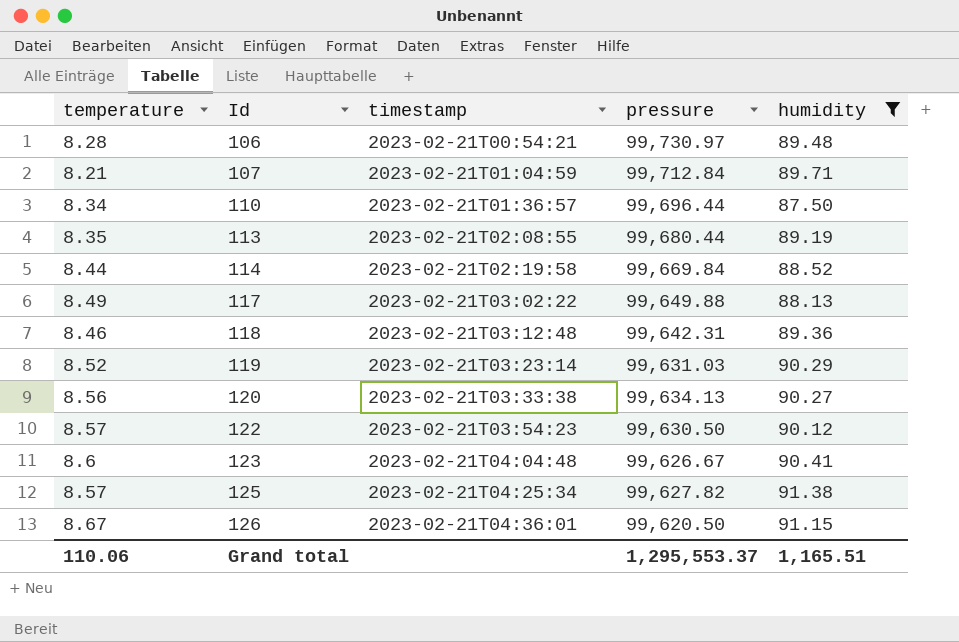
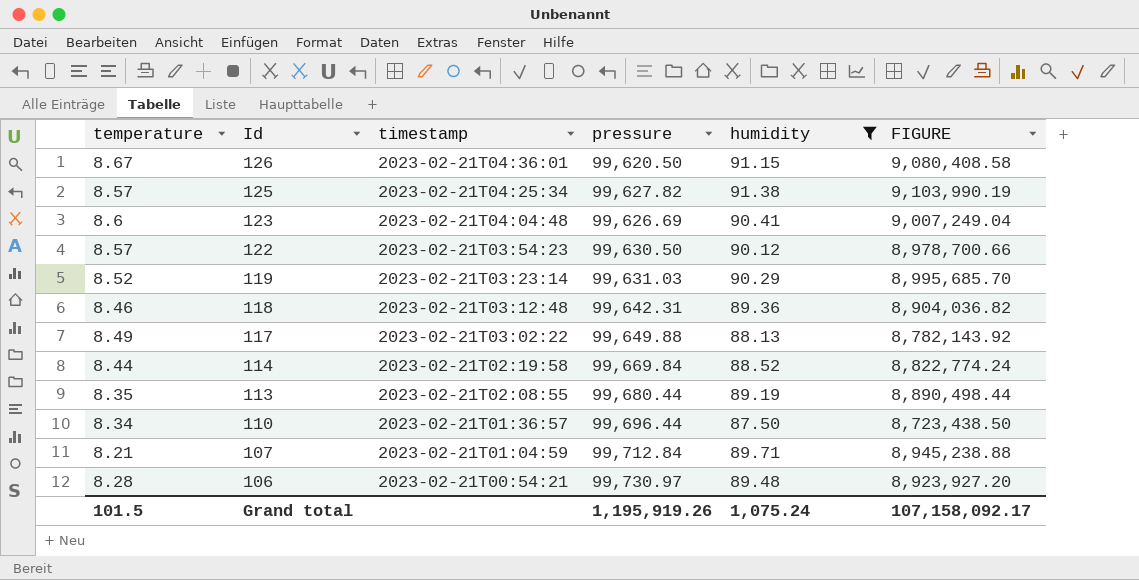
row order: Id ascending -> Id descending
column FIGURE | formula: none -> [pressure] * [humidity]
row 120: 8.56 | 2023-02-21T03:33:38 | 99,634.13 | 90.27 -> none
123 | pressure: 99,626.67 -> 99,626.69
Grand total | temperature: 110.06 -> 101.5
Grand total | pressure: 1,295,553.37 -> 1,195,919.26
Grand total | humidity: 1,165.51 -> 1,075.24

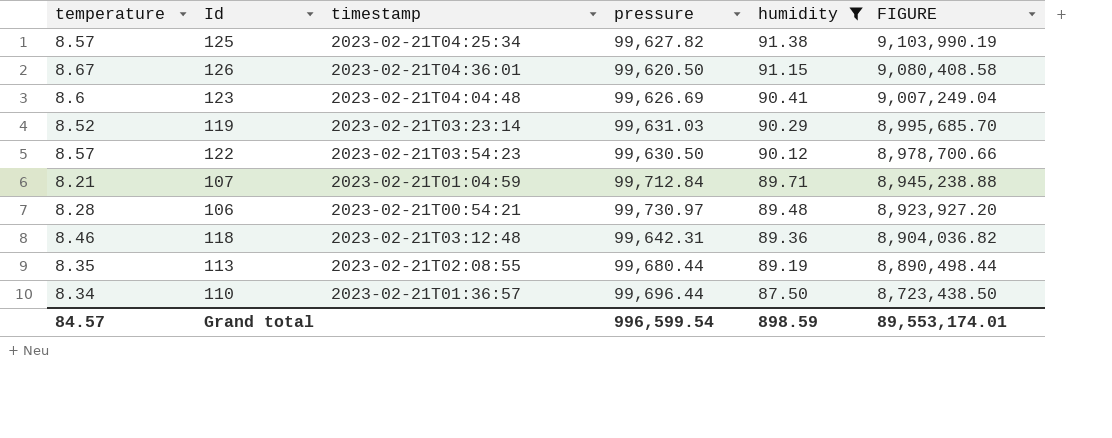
row order: Id descending -> humidity descending
row 117: 8.49 | 2023-02-21T03:02:22 | 99,649.88 | 88.13 | 8,782,143.92 -> none
row 114: 8.44 | 2023-02-21T02:19:58 | 99,669.84 | 88.52 | 8,822,774.24 -> none
Grand total | temperature: 101.5 -> 84.57
Grand total | pressure: 1,195,919.26 -> 996,599.54
Grand total | humidity: 1,075.24 -> 898.59
Grand total | FIGURE: 107,158,092.17 -> 89,553,174.01

